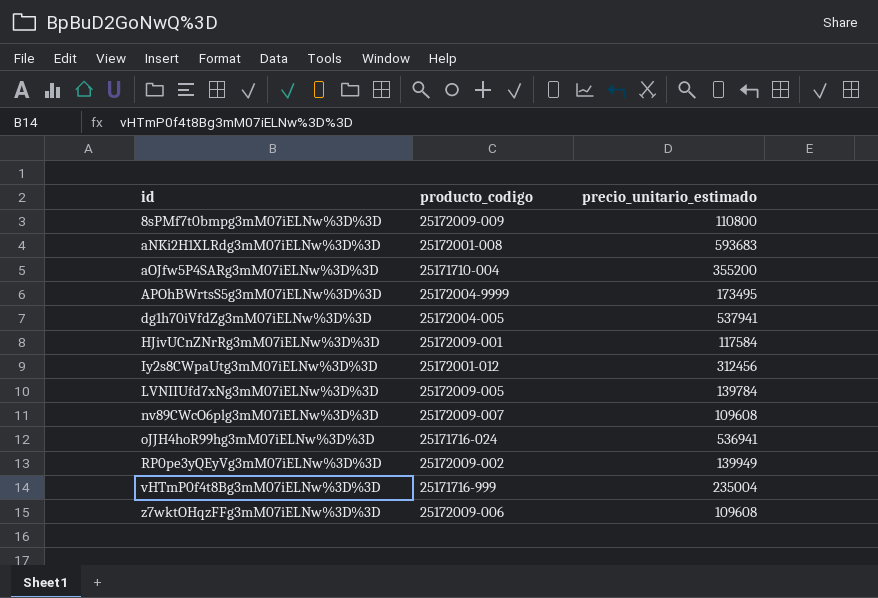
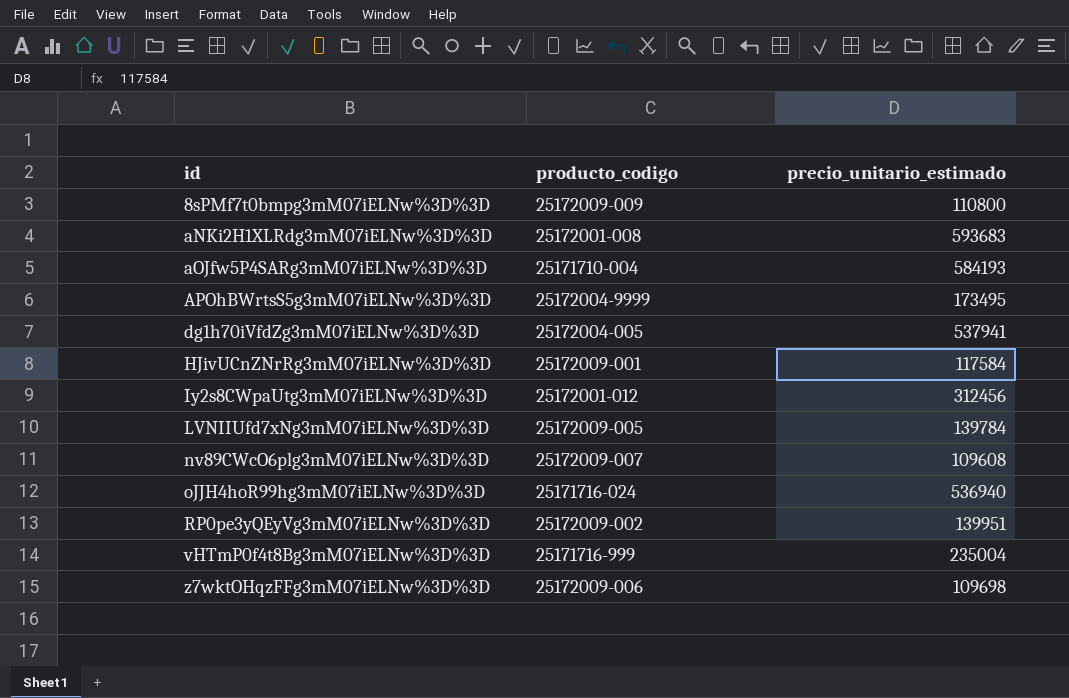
aOJfw5P4SARg3mM07iELNw%3D%3D | precio_unitario_estimado: 355200 -> 584193
oJJH4hoR99hg3mM07iELNw%3D%3D | precio_unitario_estimado: 536941 -> 536940
RP0pe3yQEyVg3mM07iELNw%3D%3D | precio_unitario_estimado: 139949 -> 139951
z7wktOHqzFFg3mM07iELNw%3D%3D | precio_unitario_estimado: 109608 -> 109698

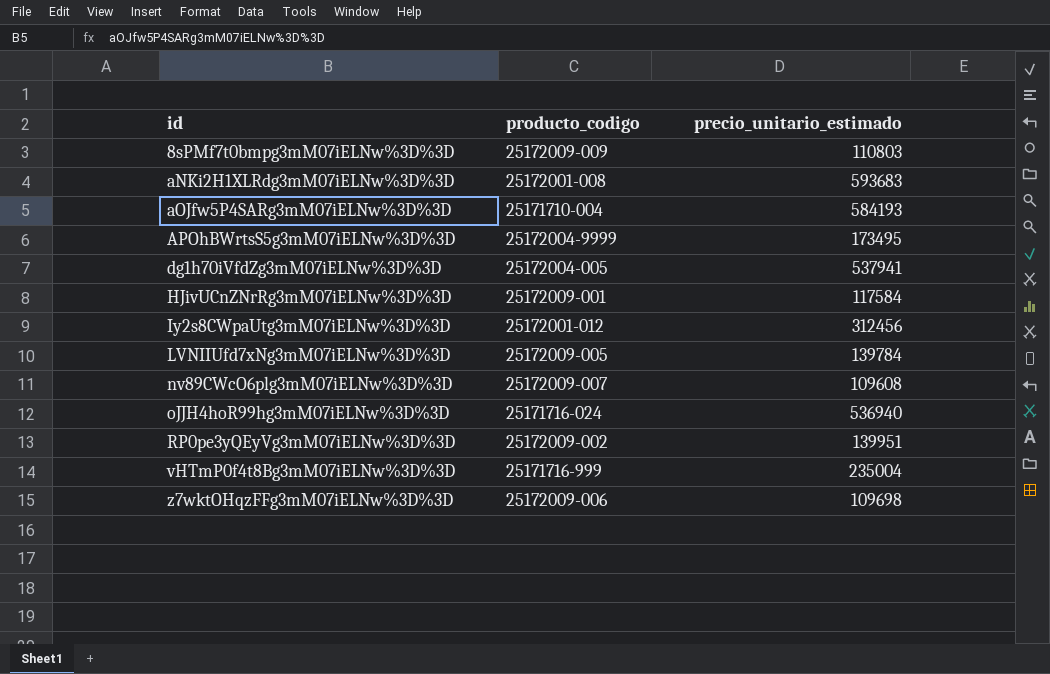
8sPMf7t0bmpg3mM07iELNw%3D%3D | precio_unitario_estimado: 110800 -> 110803

